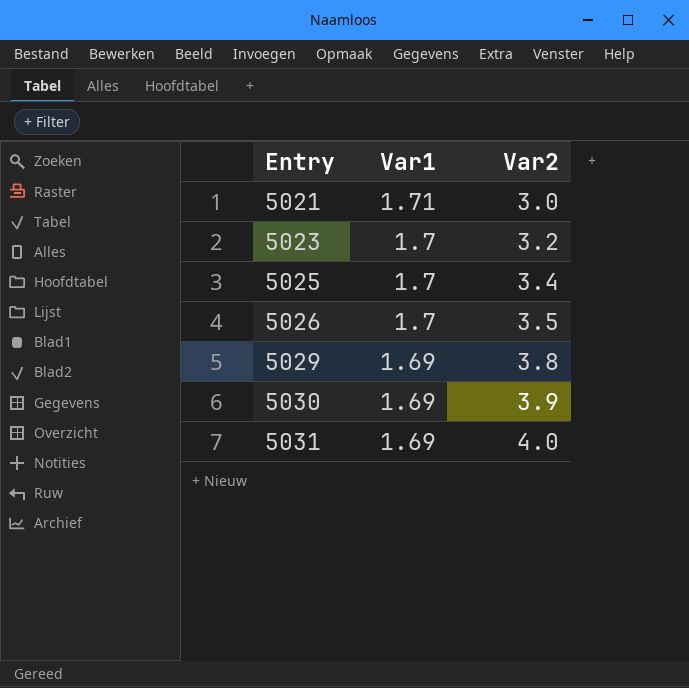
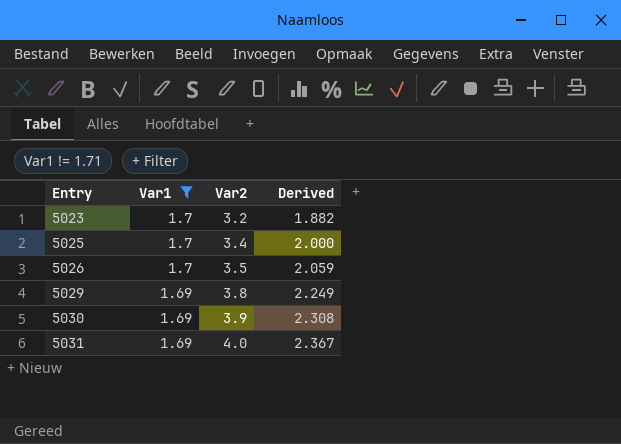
filter: none -> Var1 != 1.71
column Derived | formula: none -> [Var2] / [Var1]

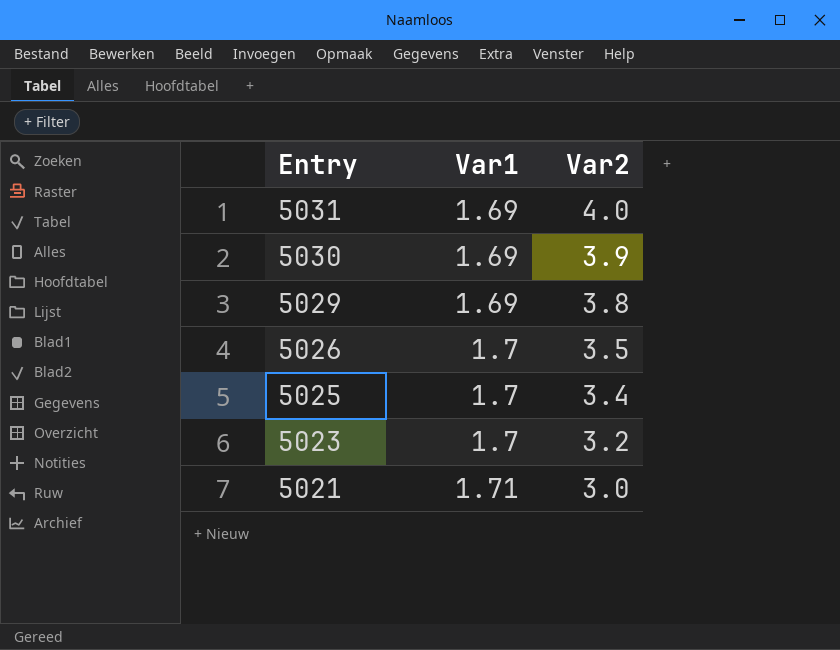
filter: Var1 != 1.71 -> none
row order: Entry ascending -> Entry descending
column Derived | formula: [Var2] / [Var1] -> none

